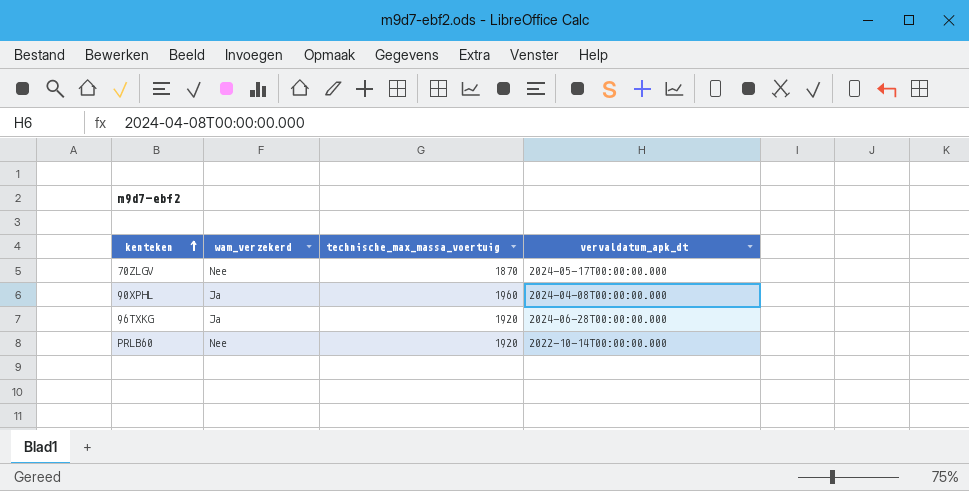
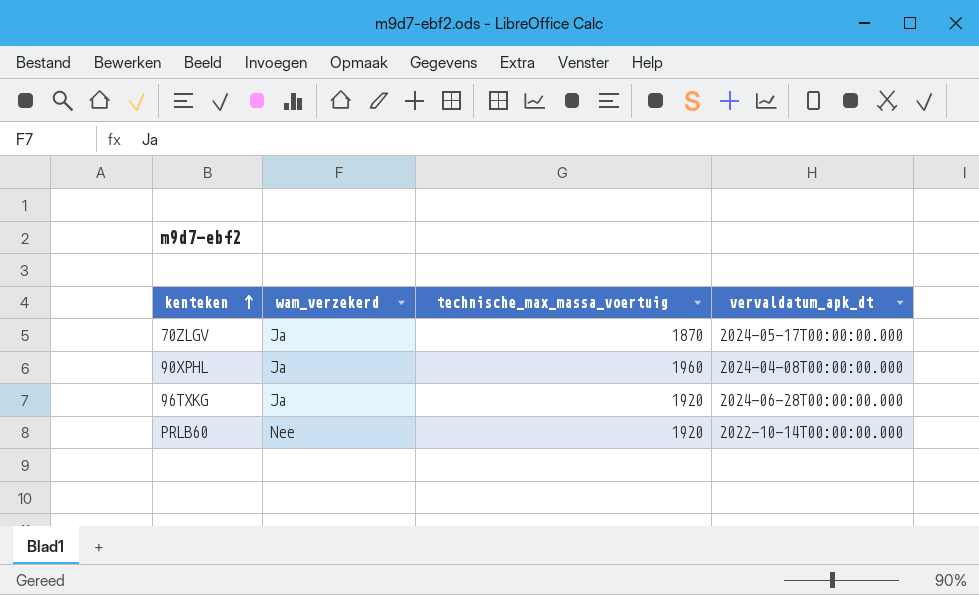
70ZLGV | wam_verzekerd: Nee -> Ja

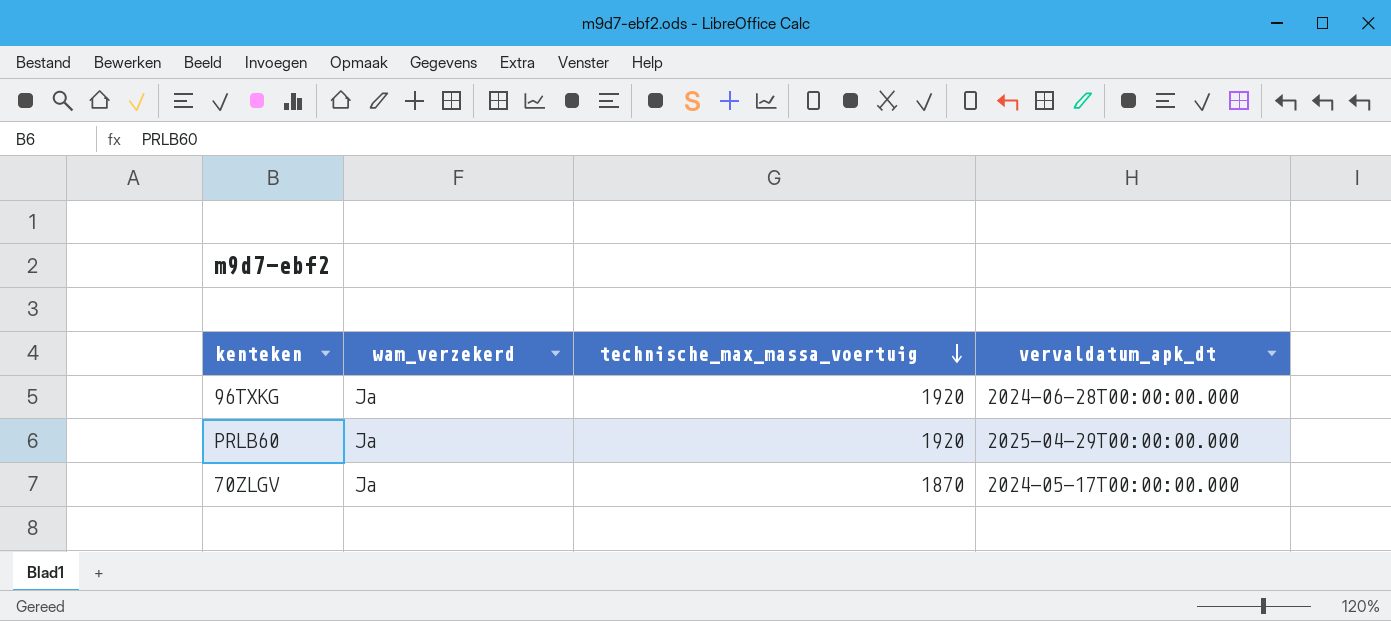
row order: kenteken ascending -> technische_max_massa_voertuig descending
row 90XPHL: Ja | 1960 | 2024-04-08T00:00:00.000 -> none
PRLB60 | wam_verzekerd: Nee -> Ja
PRLB60 | vervaldatum_apk_dt: 2022-10-14T00:00:00.000 -> 2025-04-29T00:00:00.000

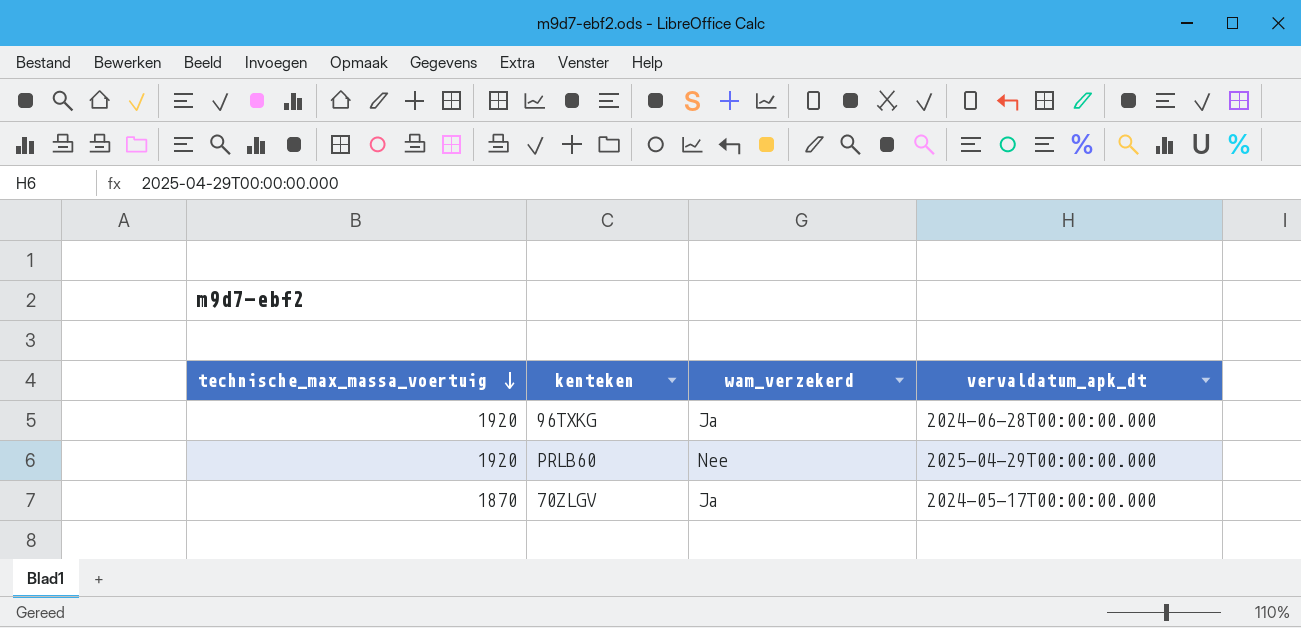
column technische_max_massa_voertuig | position: 3 -> 1
PRLB60 | wam_verzekerd: Ja -> Nee

